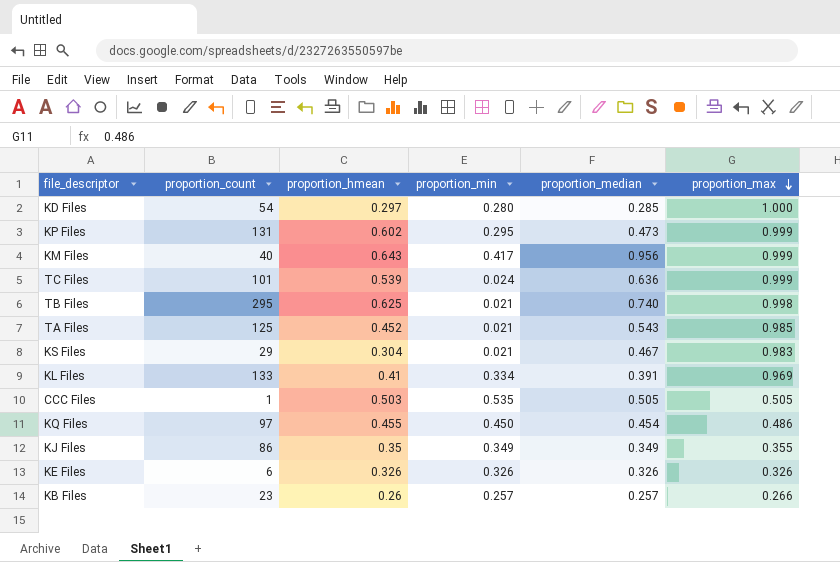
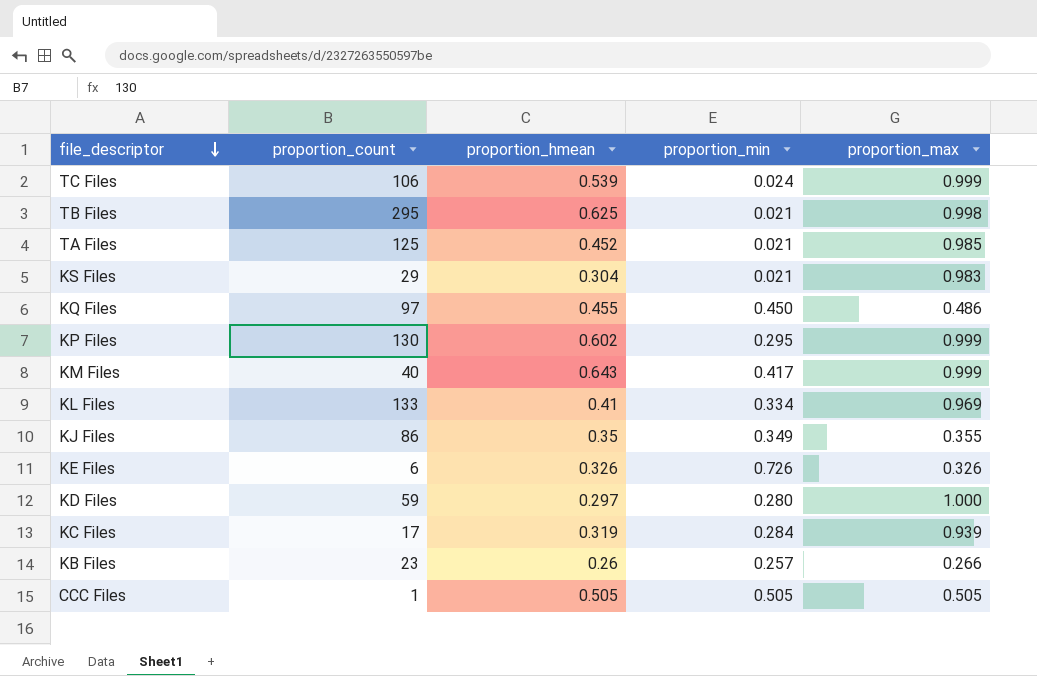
row order: proportion_max descending -> file_descriptor descending
column proportion_median | position: 5 -> none
TC Files | proportion_count: 101 -> 106
KP Files | proportion_count: 131 -> 130
KE Files | proportion_min: 0.326 -> 0.726
KD Files | proportion_count: 54 -> 59
row KC Files: none -> 17 | 0.319 | 0.284 | 0.939
CCC Files | proportion_hmean: 0.503 -> 0.505
CCC Files | proportion_min: 0.535 -> 0.505

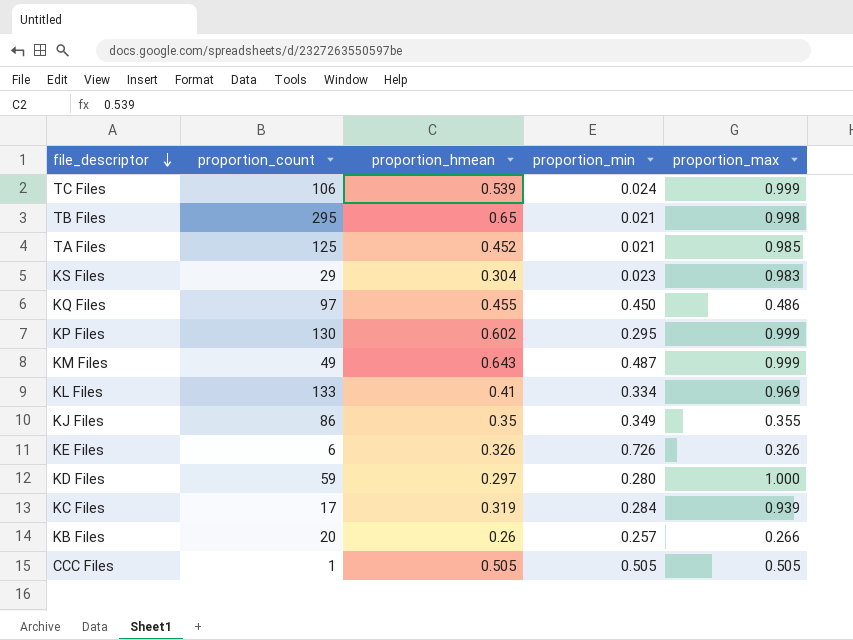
TB Files | proportion_hmean: 0.625 -> 0.65
KS Files | proportion_min: 0.021 -> 0.023
KM Files | proportion_count: 40 -> 49
KM Files | proportion_min: 0.417 -> 0.487
KB Files | proportion_count: 23 -> 20

